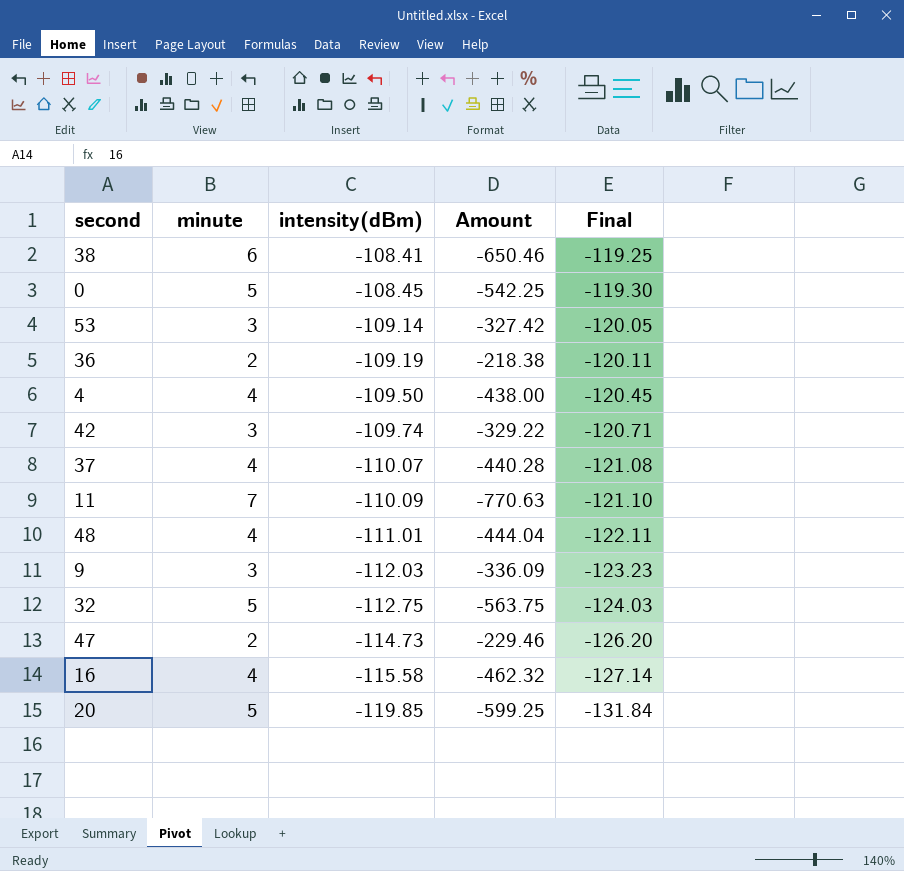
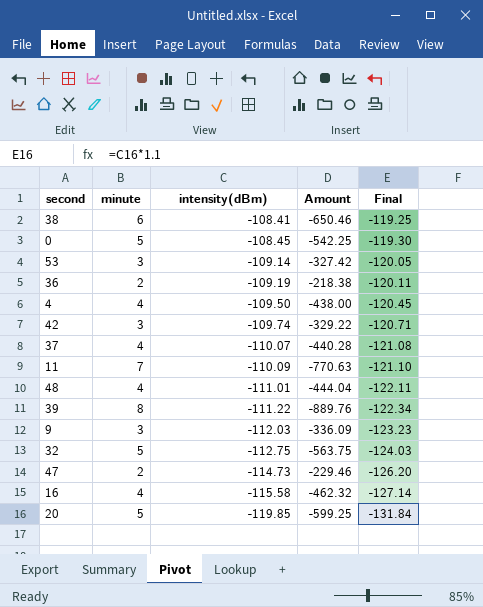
row 39: none -> 8 | -111.22 | -889.76 | -122.34

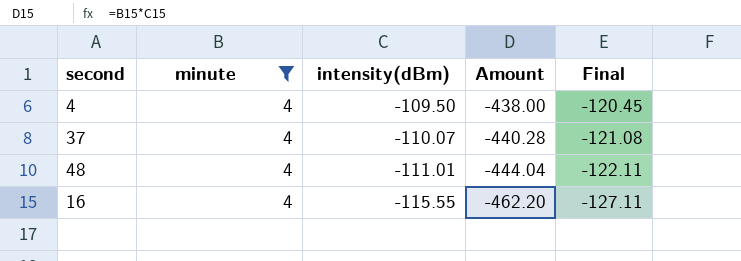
filter: none -> minute = 4
16 | intensity(dBm): -115.58 -> -115.55
16 | Amount: -462.32 -> -462.20
16 | Final: -127.14 -> -127.11

